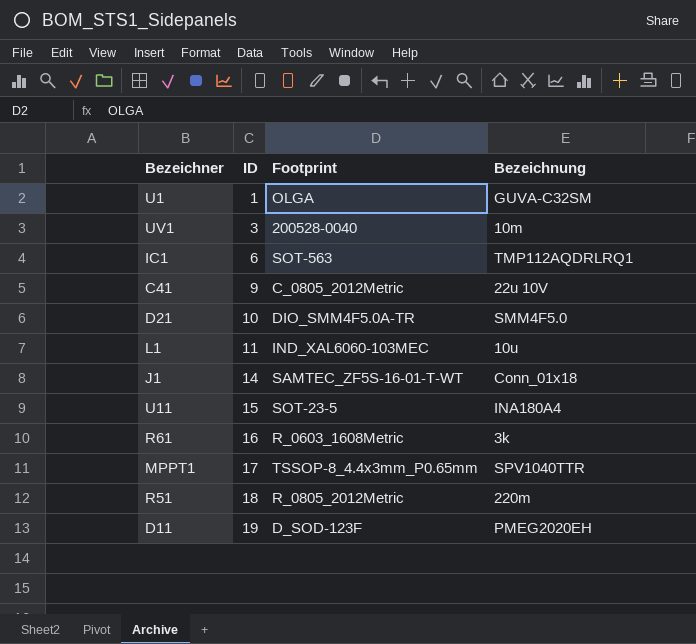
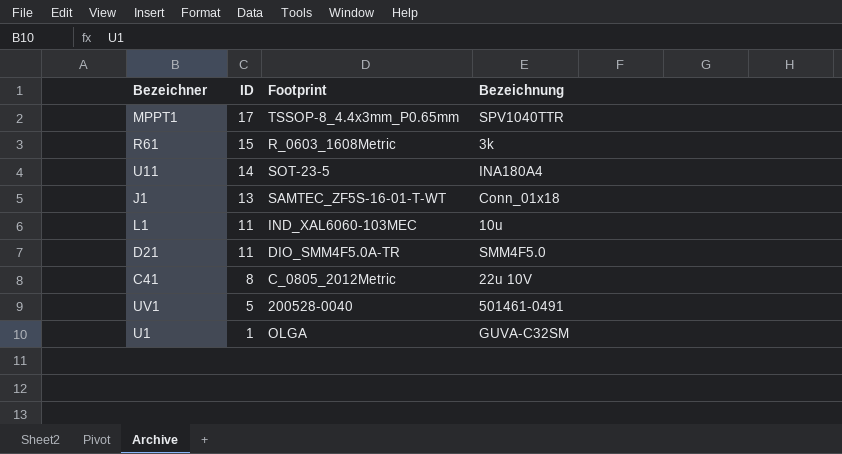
row order: ID ascending -> ID descending
row IC1: 6 | SOT-563 | TMP112AQDRLRQ1 -> none
row R51: 18 | R_0805_2012Metric | 220m -> none
row D11: 19 | D_SOD-123F | PMEG2020EH -> none
R61 | ID: 16 -> 15
U11 | ID: 15 -> 14
J1 | ID: 14 -> 13
D21 | ID: 10 -> 11
C41 | ID: 9 -> 8
UV1 | ID: 3 -> 5
UV1 | Bezeichnung: 10m -> 501461-0491

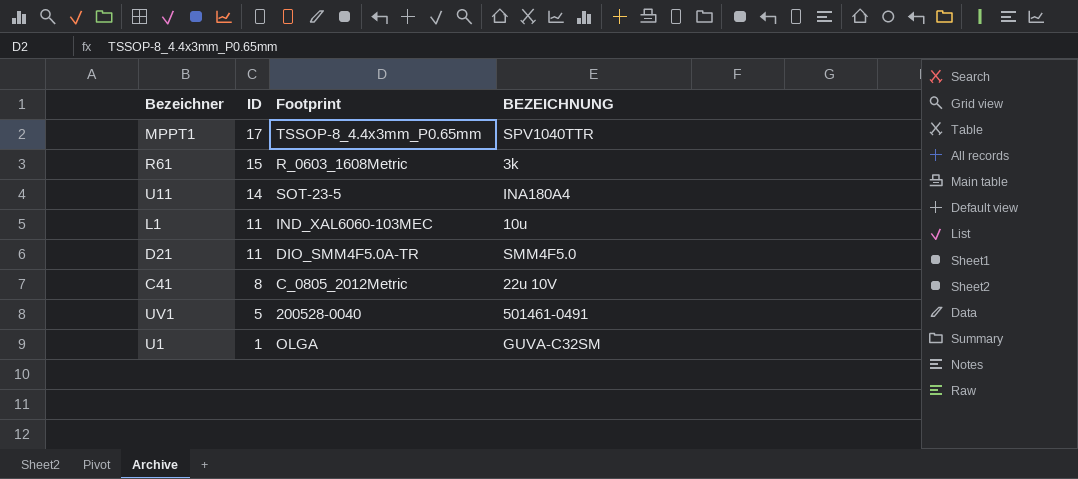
column name: Bezeichnung -> BEZEICHNUNG
row J1: 13 | SAMTEC_ZF5S-16-01-T-WT | Conn_01x18 -> none

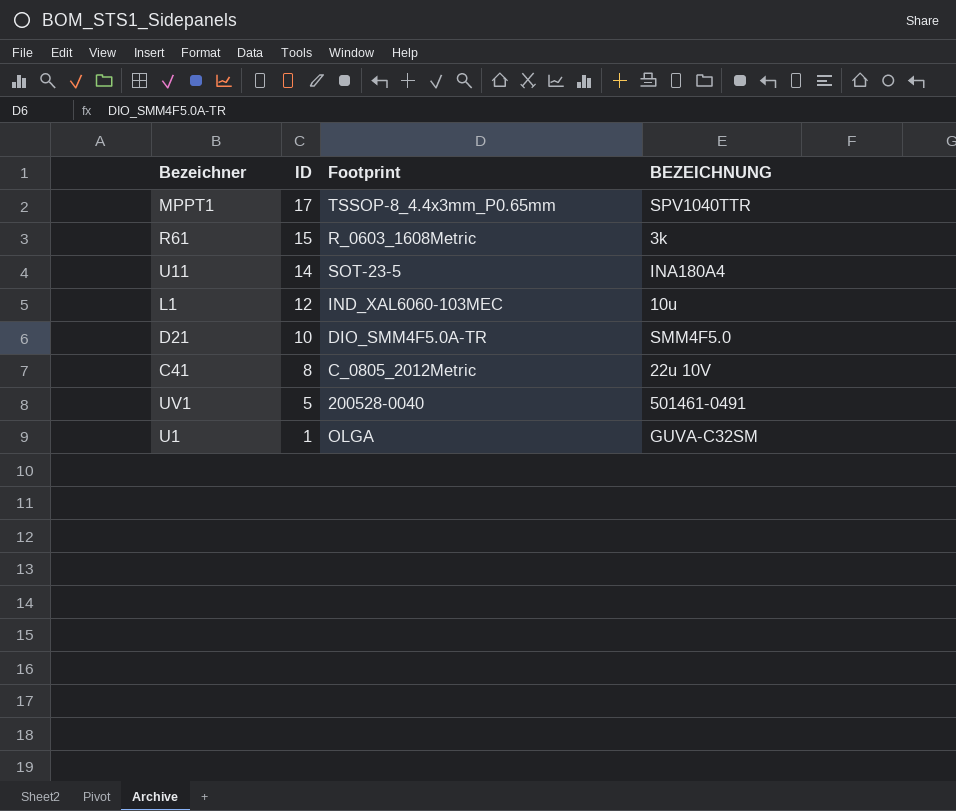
L1 | ID: 11 -> 12
D21 | ID: 11 -> 10

